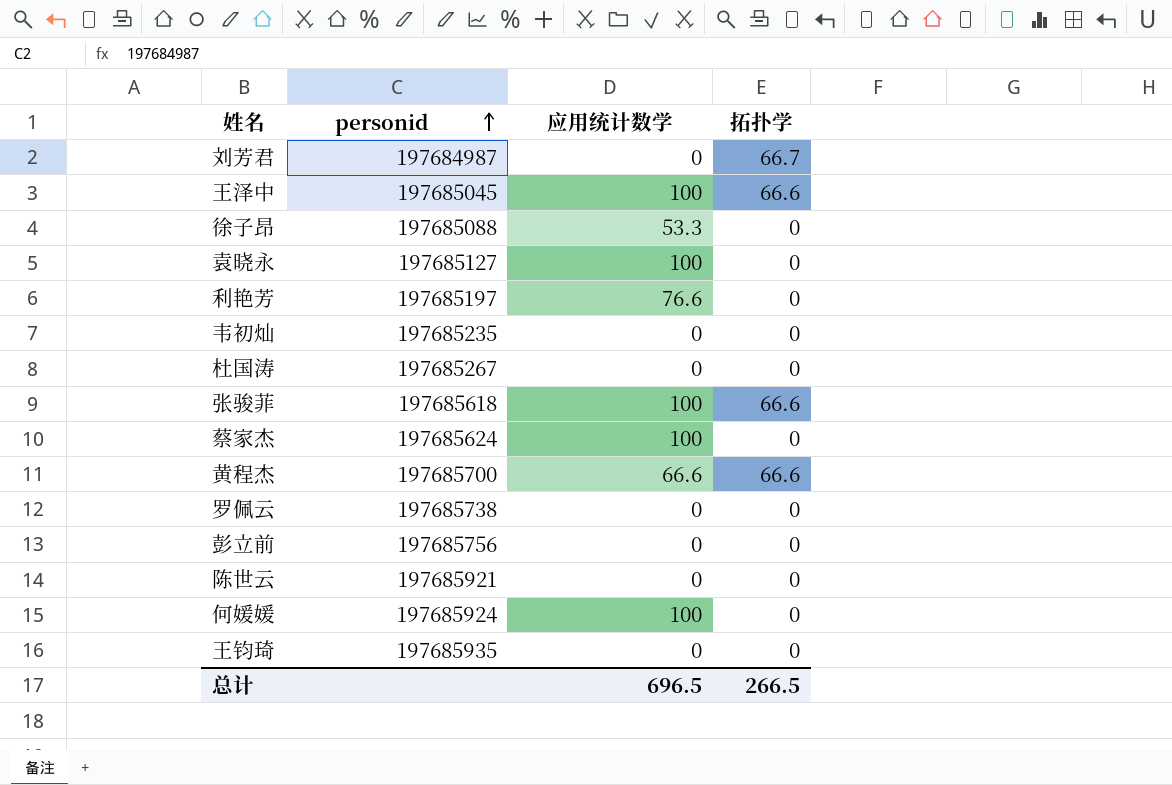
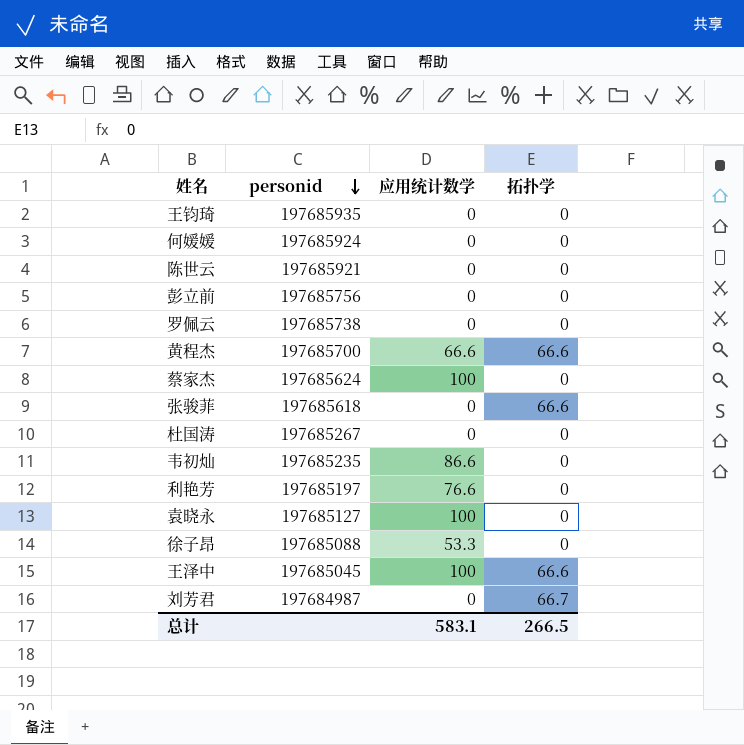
row order: personid ascending -> personid descending
何媛媛 | 应用统计数学: 100 -> 0
张骏菲 | 应用统计数学: 100 -> 0
韦初灿 | 应用统计数学: 0 -> 86.6
总计 | 应用统计数学: 696.5 -> 583.1

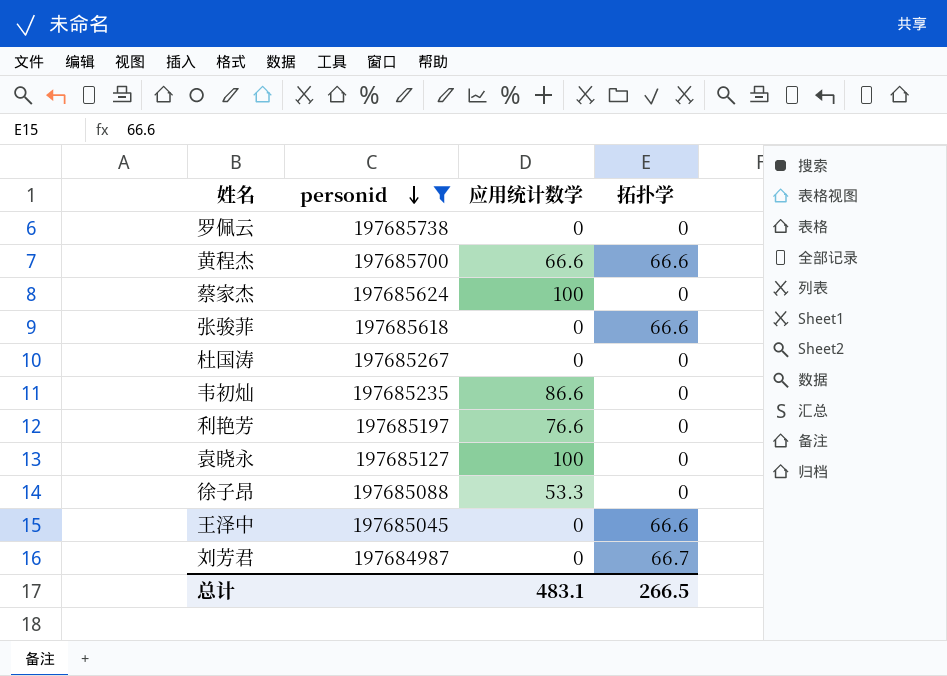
filter: none -> personid <= 197685738
王泽中 | 应用统计数学: 100 -> 0
总计 | 应用统计数学: 583.1 -> 483.1

